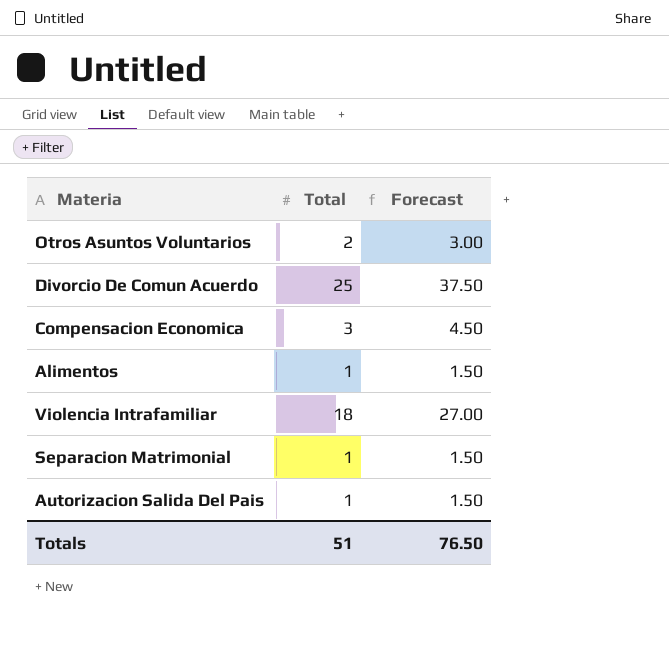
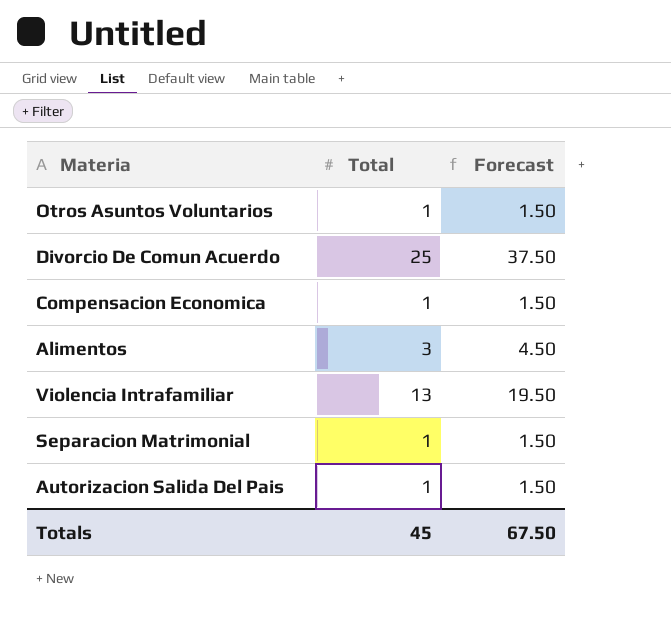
Otros Asuntos Voluntarios | Total: 2 -> 1
Otros Asuntos Voluntarios | Forecast: 3.00 -> 1.50
Compensacion Economica | Total: 3 -> 1
Compensacion Economica | Forecast: 4.50 -> 1.50
Alimentos | Total: 1 -> 3
Alimentos | Forecast: 1.50 -> 4.50
Violencia Intrafamiliar | Total: 18 -> 13
Violencia Intrafamiliar | Forecast: 27.00 -> 19.50
Totals | Total: 51 -> 45
Totals | Forecast: 76.50 -> 67.50

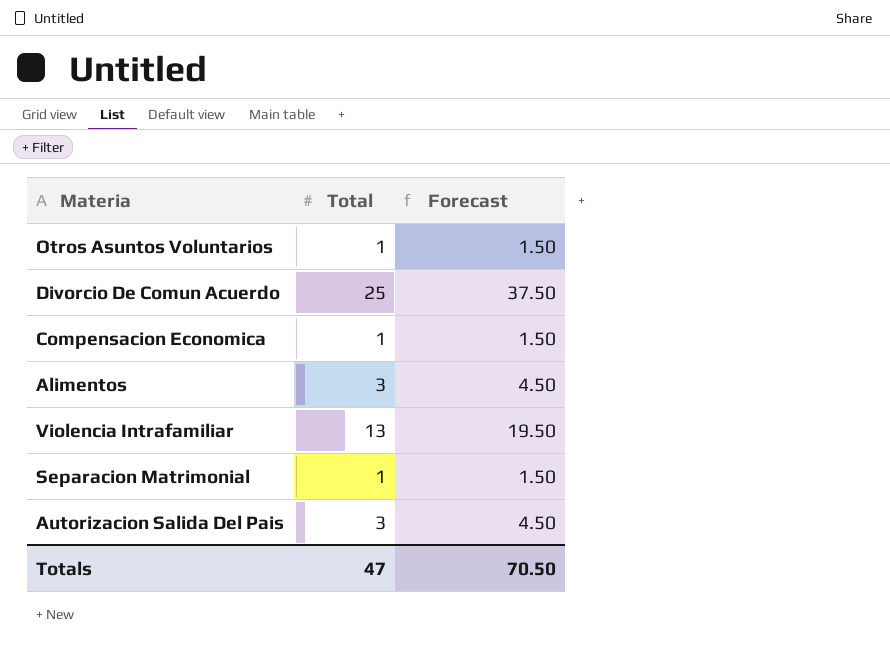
Autorizacion Salida Del Pais | Total: 1 -> 3
Autorizacion Salida Del Pais | Forecast: 1.50 -> 4.50
Totals | Total: 45 -> 47
Totals | Forecast: 67.50 -> 70.50

